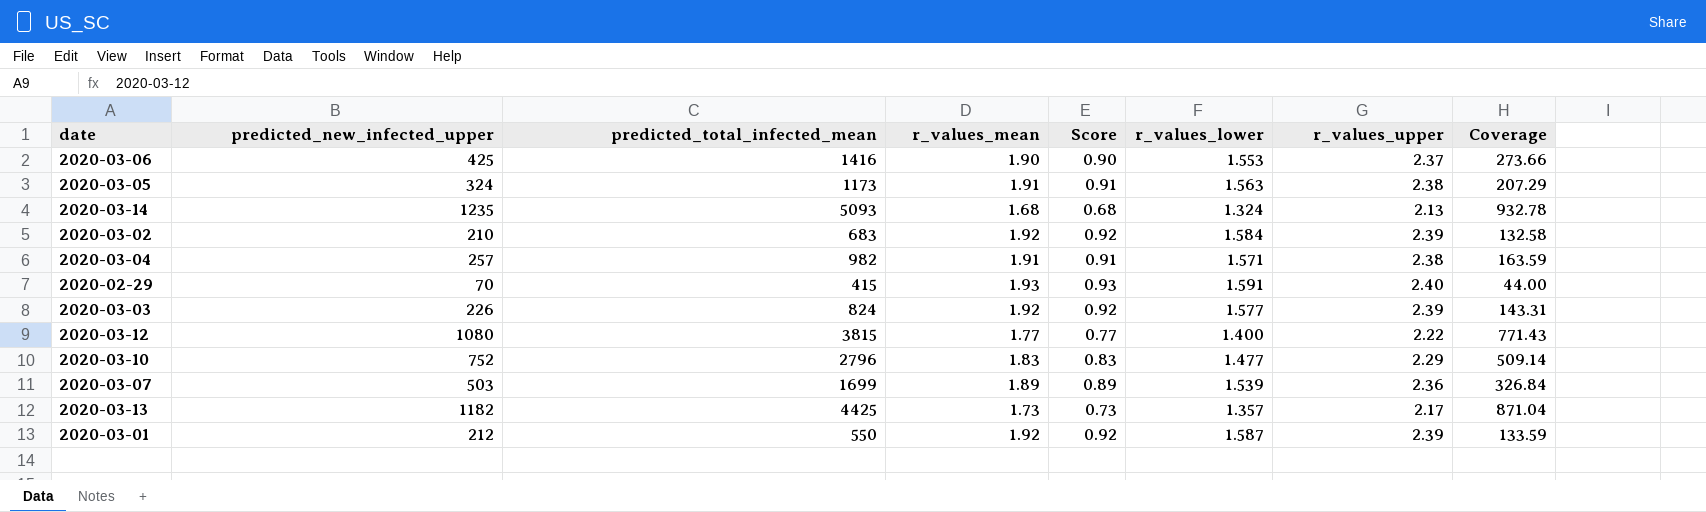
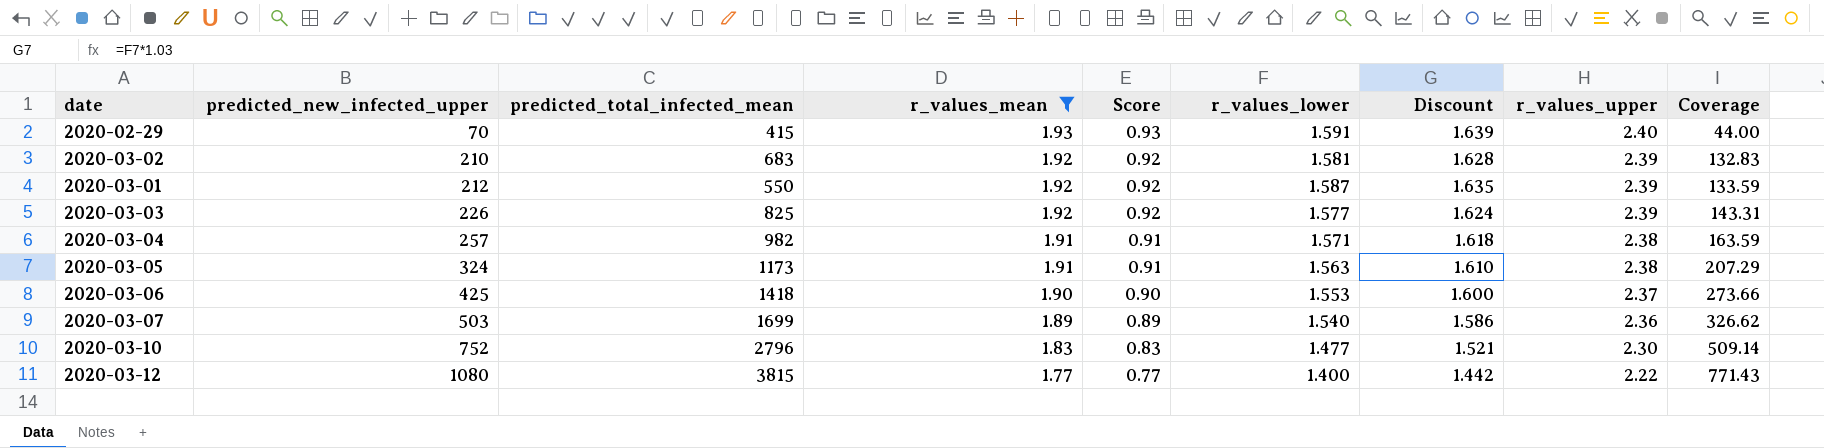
filter: none -> r_values_mean >= 1.77
row order: none -> predicted_new_infected_upper ascending
column Discount | formula: none -> [r_values_lower] * 1.03
2020-03-02 | r_values_lower: 1.584 -> 1.581
2020-03-02 | Coverage: 132.58 -> 132.83
2020-03-03 | predicted_total_infected_mean: 824 -> 825
2020-03-06 | predicted_total_infected_mean: 1416 -> 1418
2020-03-07 | r_values_lower: 1.539 -> 1.540
2020-03-07 | Coverage: 326.84 -> 326.62
2020-03-10 | r_values_upper: 2.29 -> 2.30

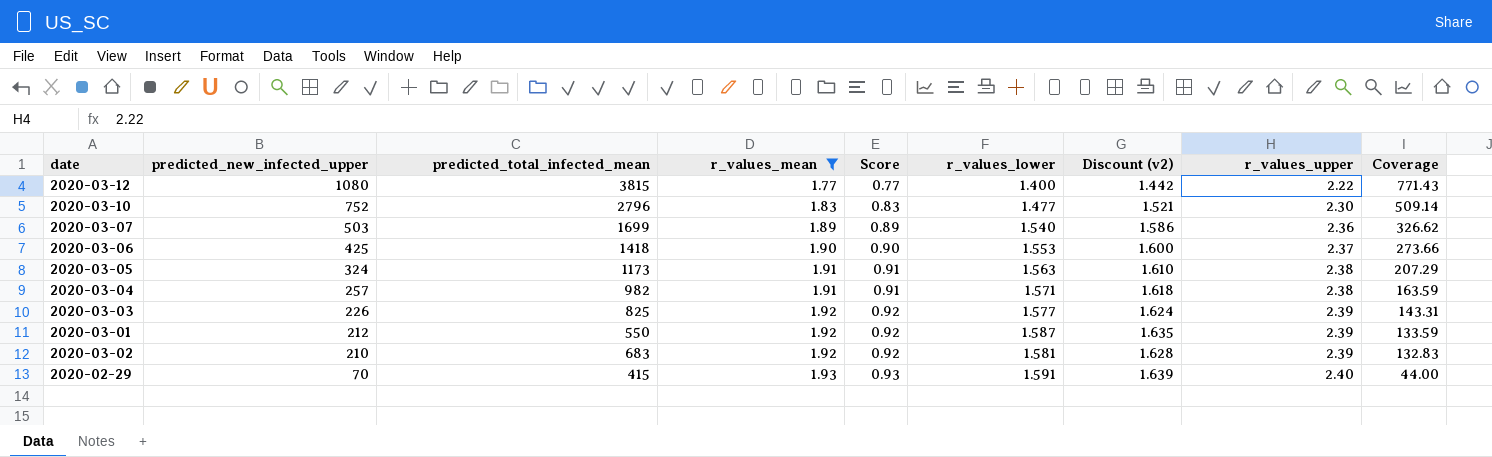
row order: predicted_new_infected_upper ascending -> predicted_new_infected_upper descending
column name: Discount -> Discount (v2)

